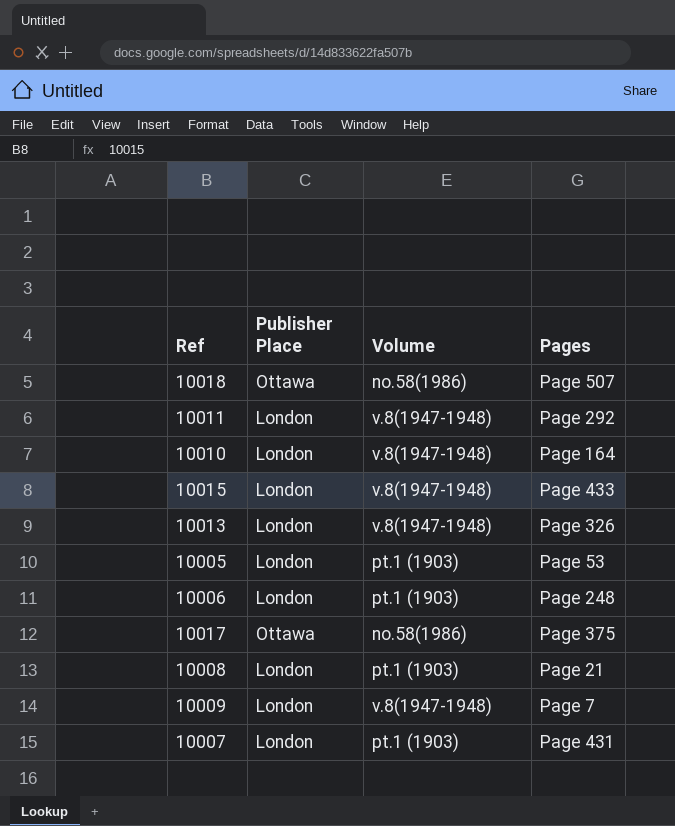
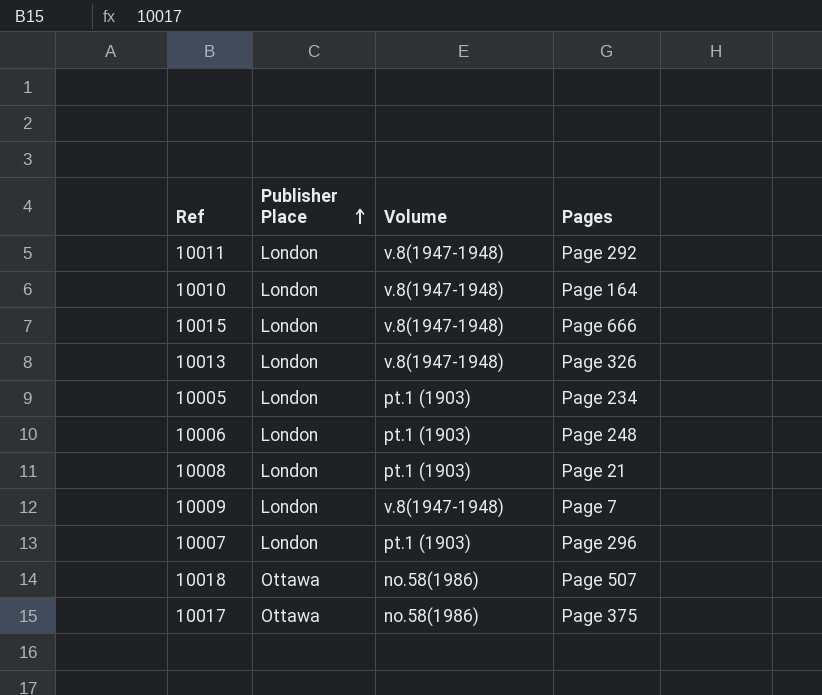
row order: none -> Publisher Place ascending
10015 | Pages: Page 433 -> Page 666
10005 | Pages: Page 53 -> Page 234
10007 | Pages: Page 431 -> Page 296

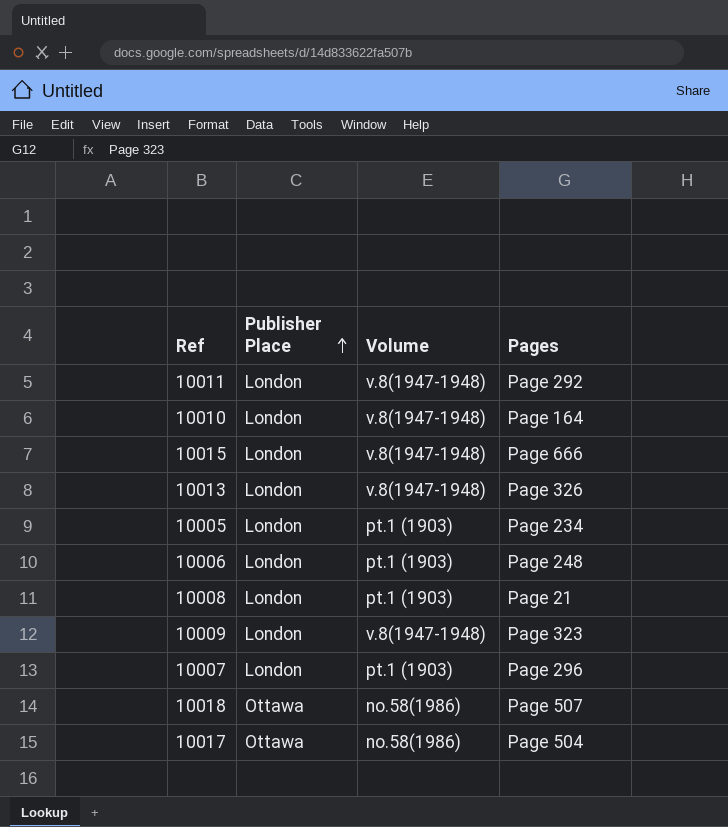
10009 | Pages: Page 7 -> Page 323
10017 | Pages: Page 375 -> Page 504

